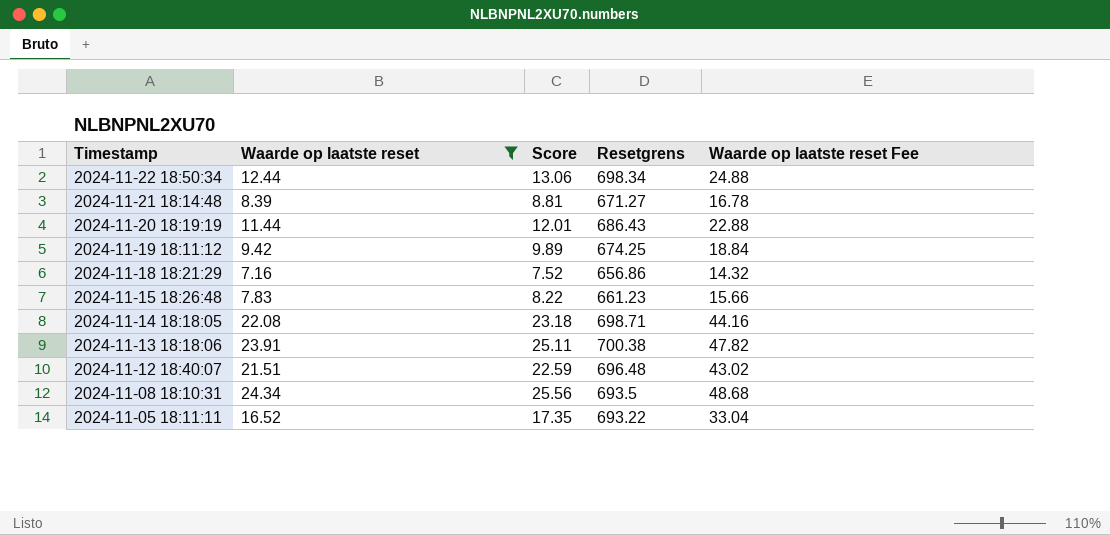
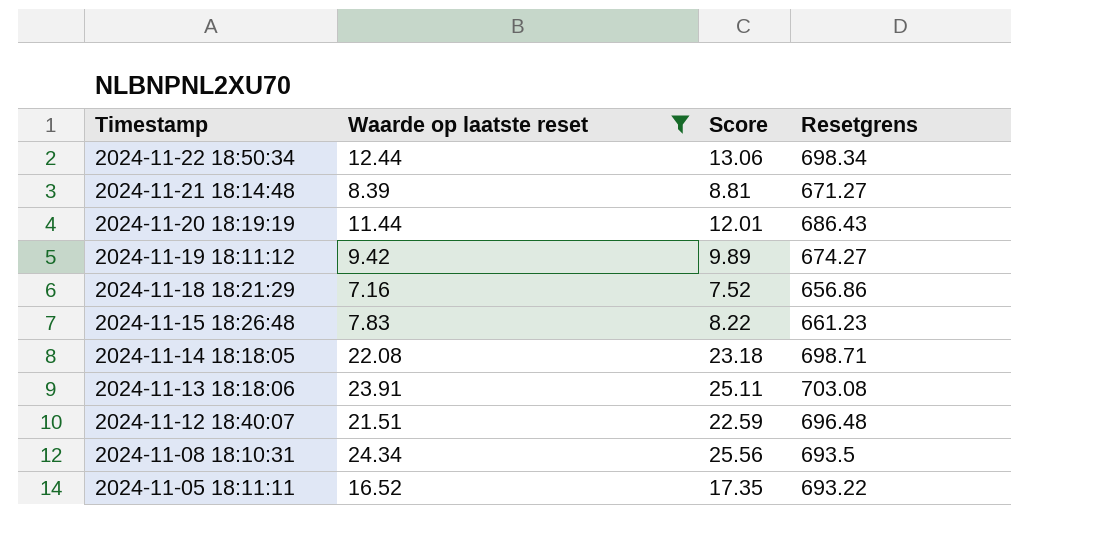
column Waarde op laatste reset Fee | formula: [Waarde op laatste reset] * 2 -> none
2024-11-19 18:11:12 | Resetgrens: 674.25 -> 674.27
2024-11-13 18:18:06 | Resetgrens: 700.38 -> 703.08

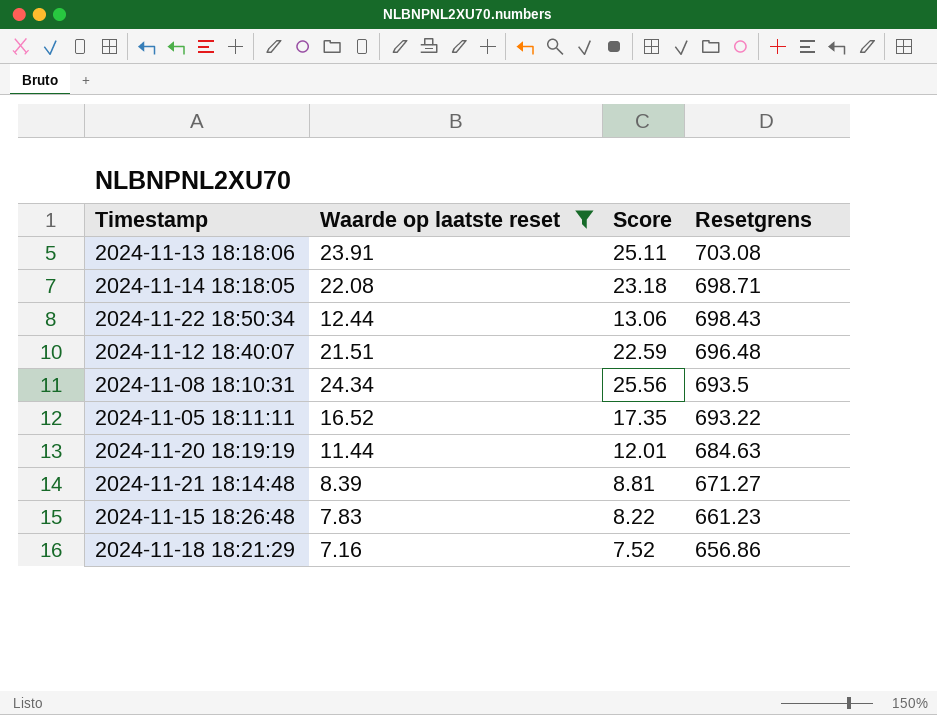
row order: Timestamp descending -> Resetgrens descending
row 2024-11-19 18:11:12: 9.42 | 9.89 | 674.27 -> none
2024-11-22 18:50:34 | Resetgrens: 698.34 -> 698.43
2024-11-20 18:19:19 | Resetgrens: 686.43 -> 684.63

